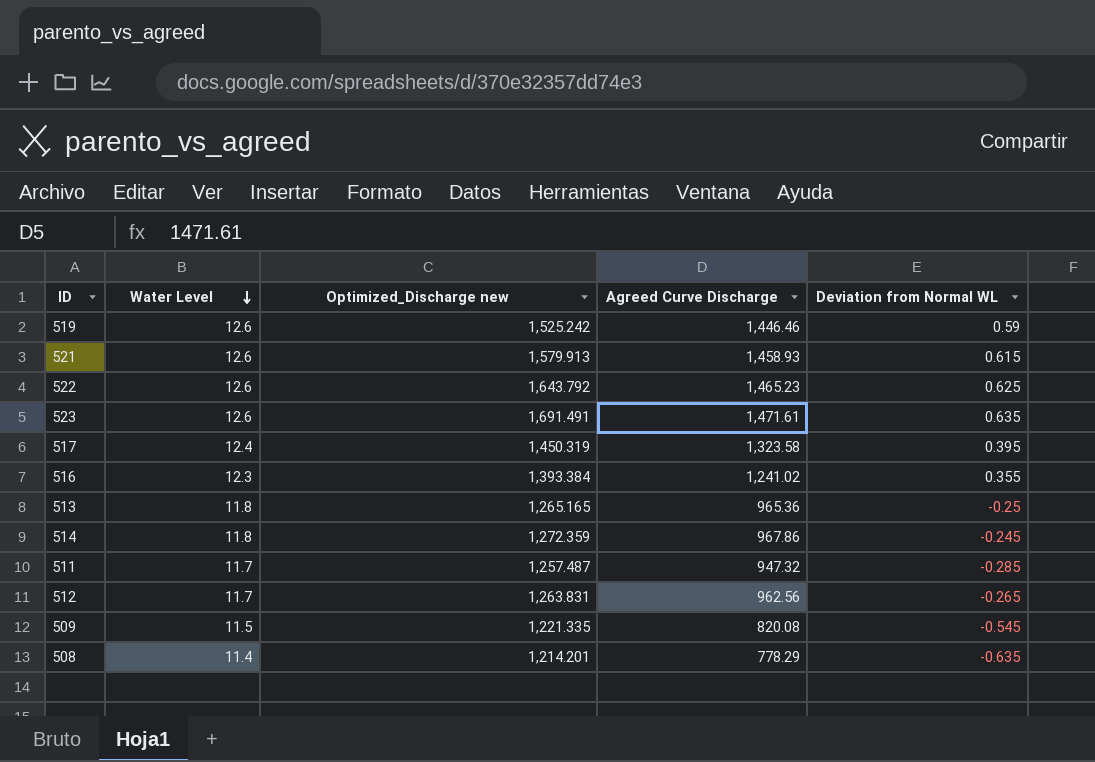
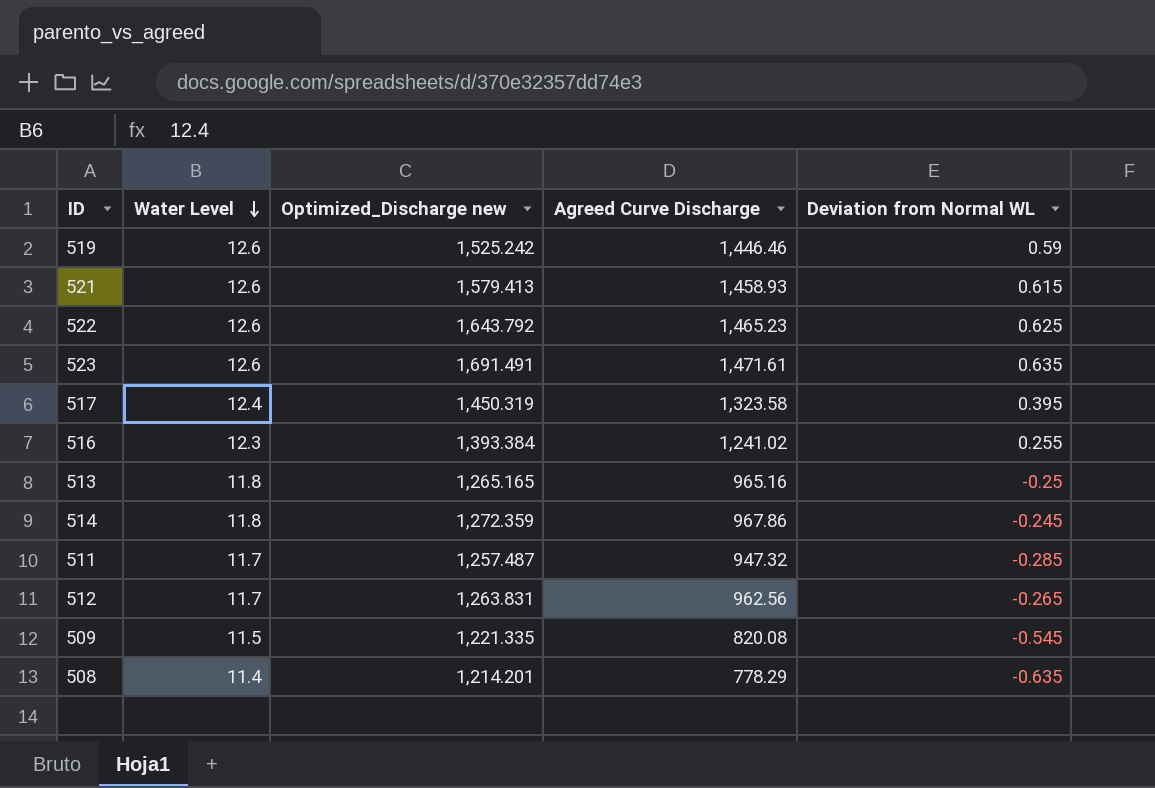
521 | Optimized_Discharge new: 1,579.913 -> 1,579.413
516 | Deviation from Normal WL: 0.355 -> 0.255
513 | Agreed Curve Discharge: 965.36 -> 965.16

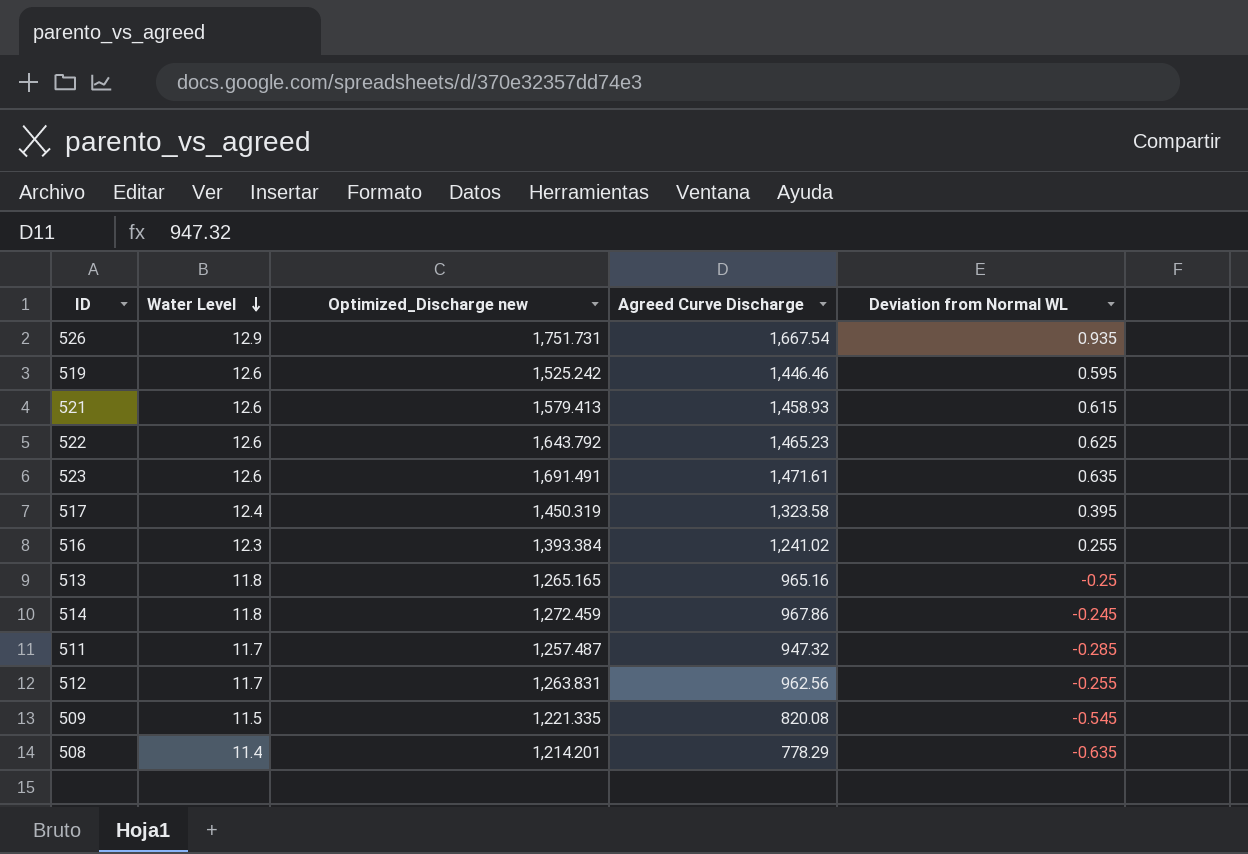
row 526: none -> 12.9 | 1,751.731 | 1,667.54 | 0.935
519 | Deviation from Normal WL: 0.59 -> 0.595
514 | Optimized_Discharge new: 1,272.359 -> 1,272.459
512 | Deviation from Normal WL: -0.265 -> -0.255

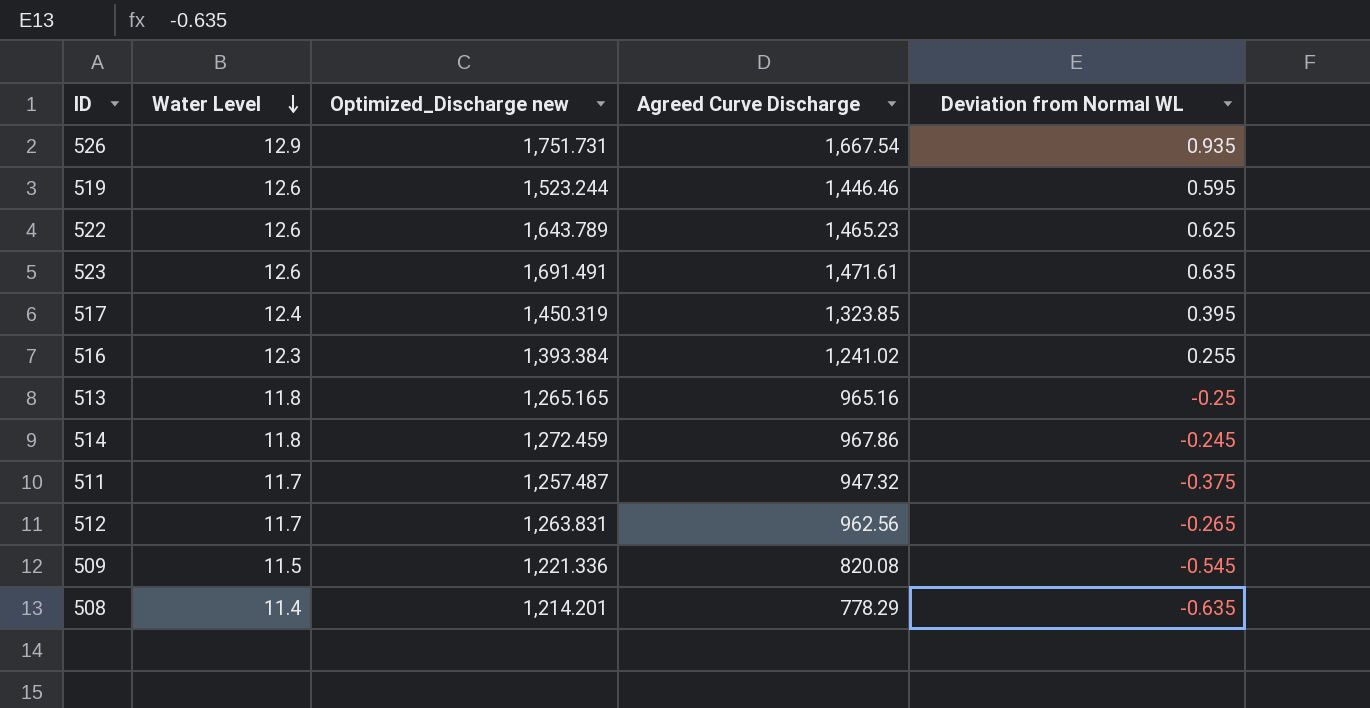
row 521: 12.6 | 1,579.413 | 1,458.93 | 0.615 -> none
519 | Optimized_Discharge new: 1,525.242 -> 1,523.244
522 | Optimized_Discharge new: 1,643.792 -> 1,643.789
517 | Agreed Curve Discharge: 1,323.58 -> 1,323.85
511 | Deviation from Normal WL: -0.285 -> -0.375
512 | Deviation from Normal WL: -0.255 -> -0.265
509 | Optimized_Discharge new: 1,221.335 -> 1,221.336

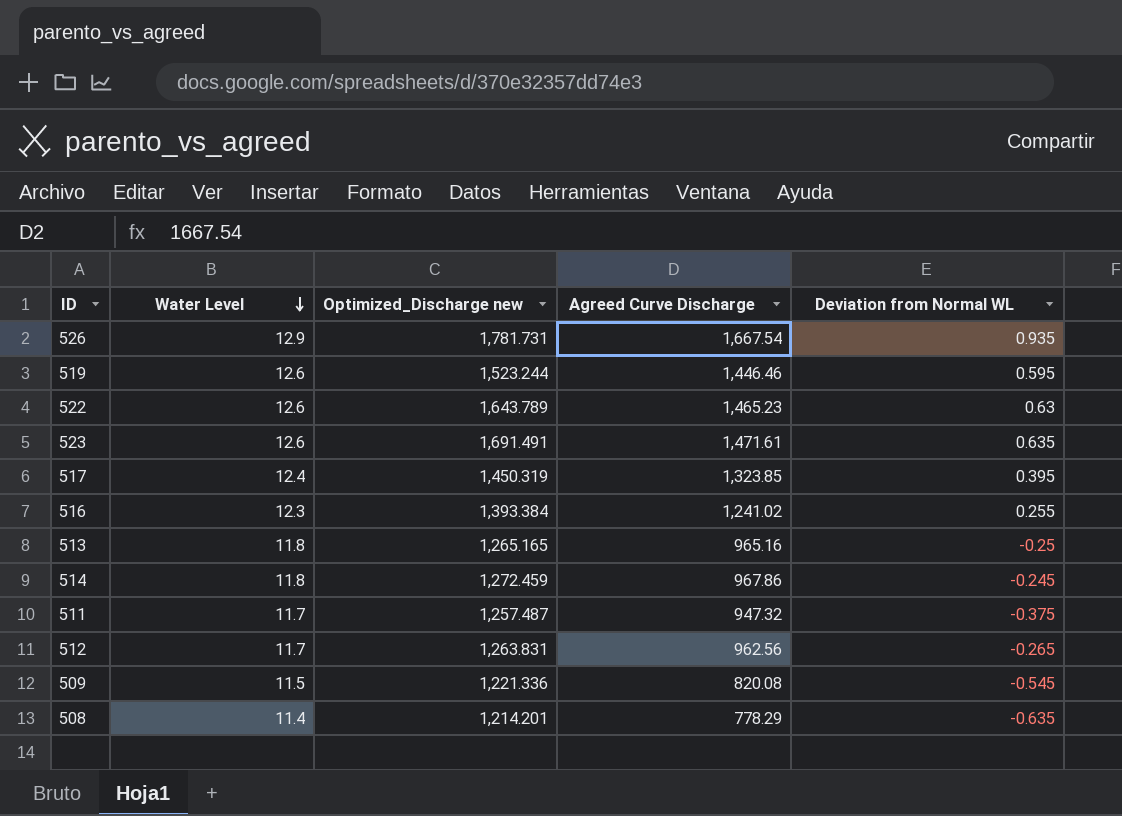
526 | Optimized_Discharge new: 1,751.731 -> 1,781.731
522 | Deviation from Normal WL: 0.625 -> 0.63

